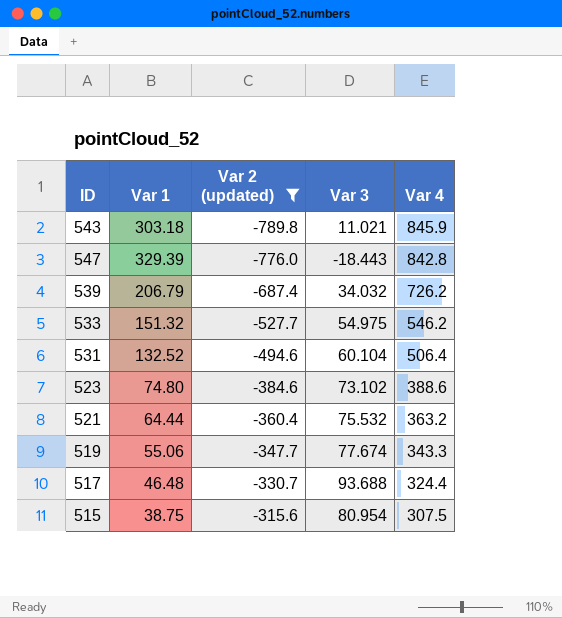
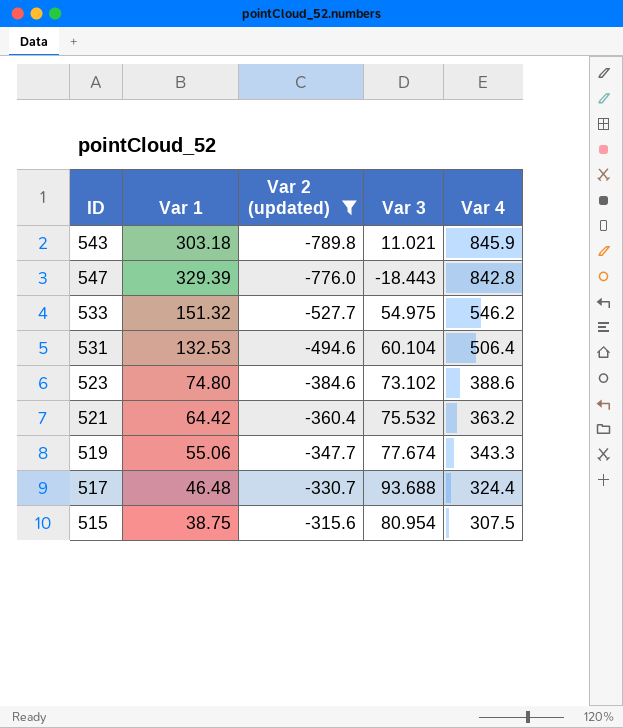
row 539: 206.79 | -687.4 | 34.032 | 726.2 -> none
531 | Var 1: 132.52 -> 132.53
521 | Var 1: 64.44 -> 64.42

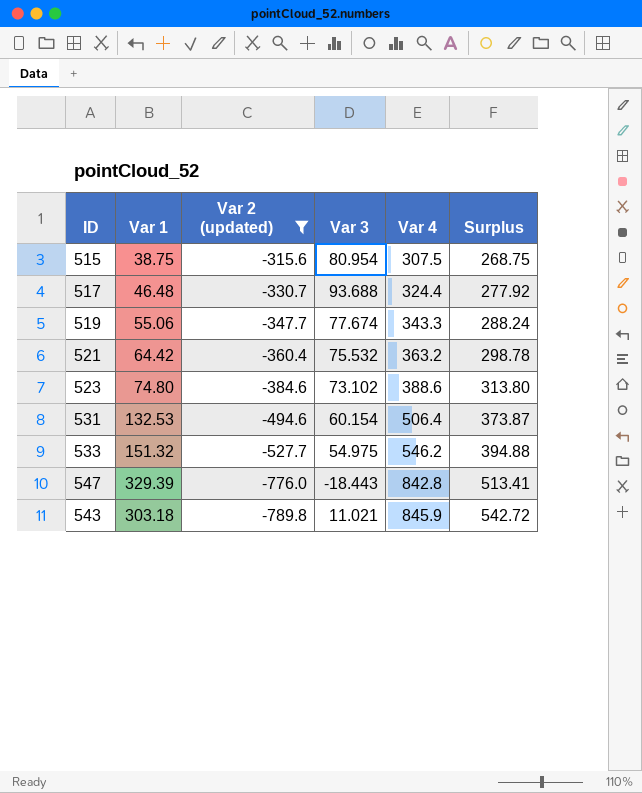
row order: Var 2 (updated) ascending -> Var 2 (updated) descending
column Surplus | formula: none -> [Var 4] - [Var 1]
531 | Var 3: 60.104 -> 60.154

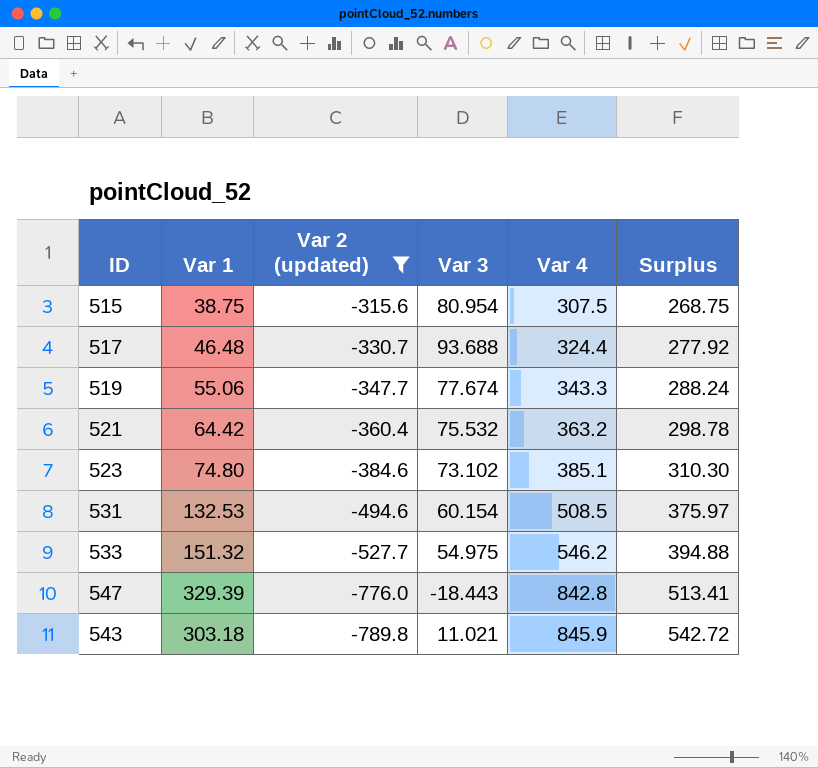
523 | Var 4: 388.6 -> 385.1
523 | Surplus: 313.80 -> 310.30
531 | Var 4: 506.4 -> 508.5
531 | Surplus: 373.87 -> 375.97

